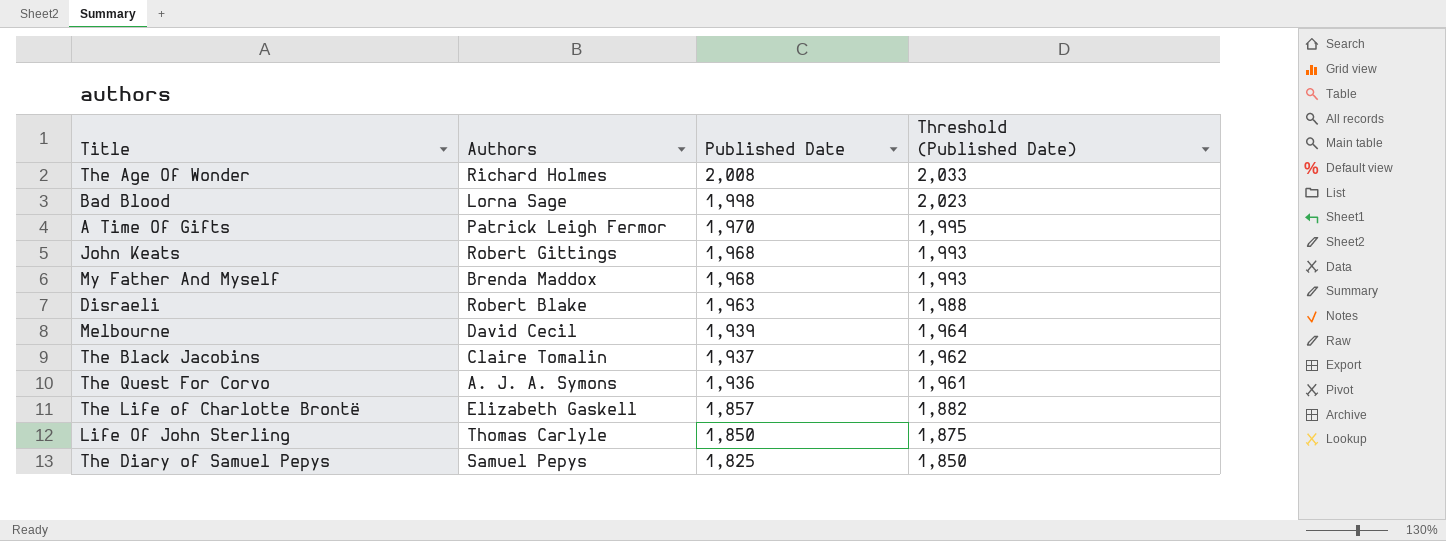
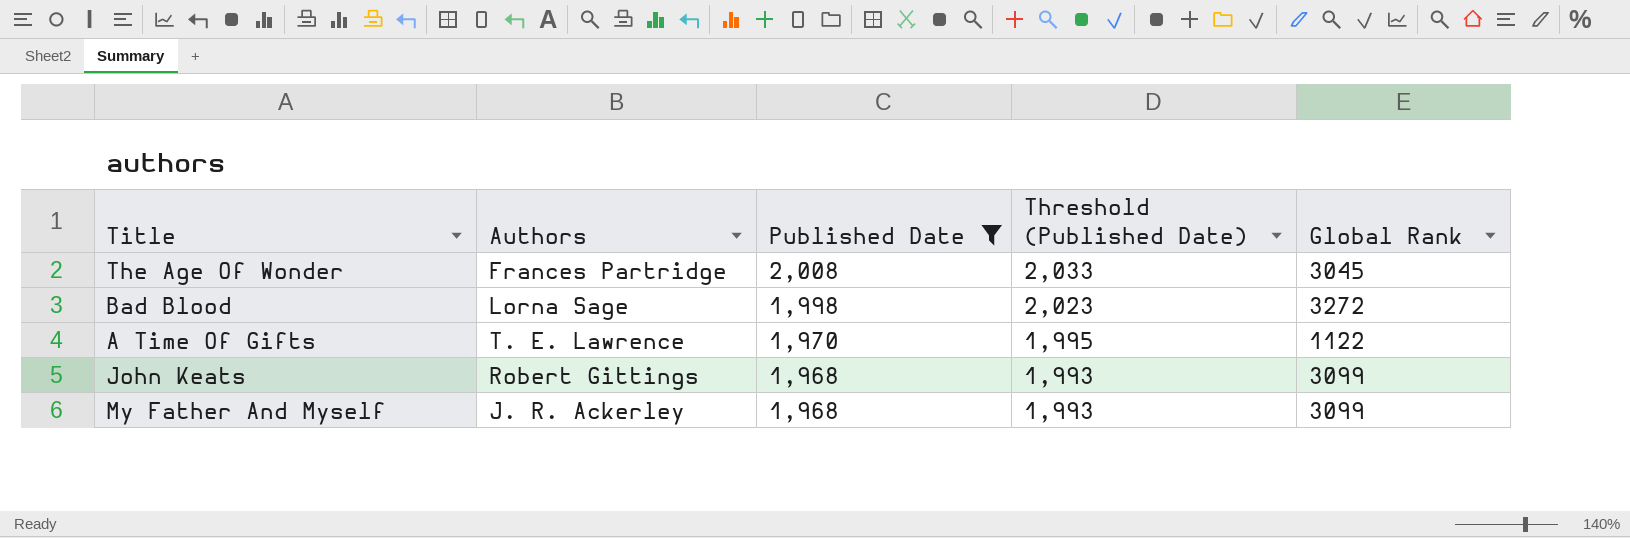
filter: none -> Published Date >= 1,968
column Global Rank | position: none -> 5
The Age Of Wonder | Authors: Richard Holmes -> Frances Partridge
A Time Of Gifts | Authors: Patrick Leigh Fermor -> T. E. Lawrence
My Father And Myself | Authors: Brenda Maddox -> J. R. Ackerley

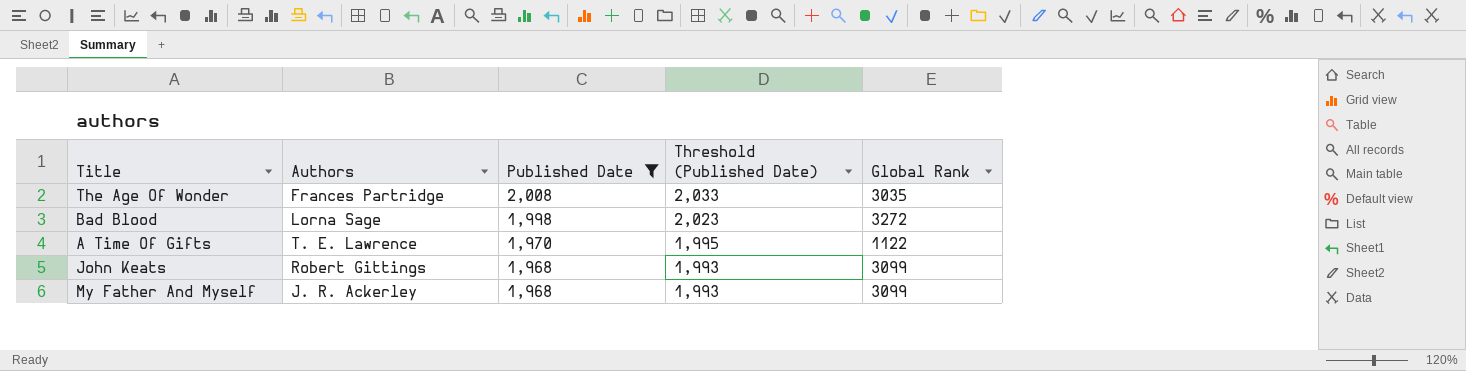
The Age Of Wonder | Global Rank: 3045 -> 3035

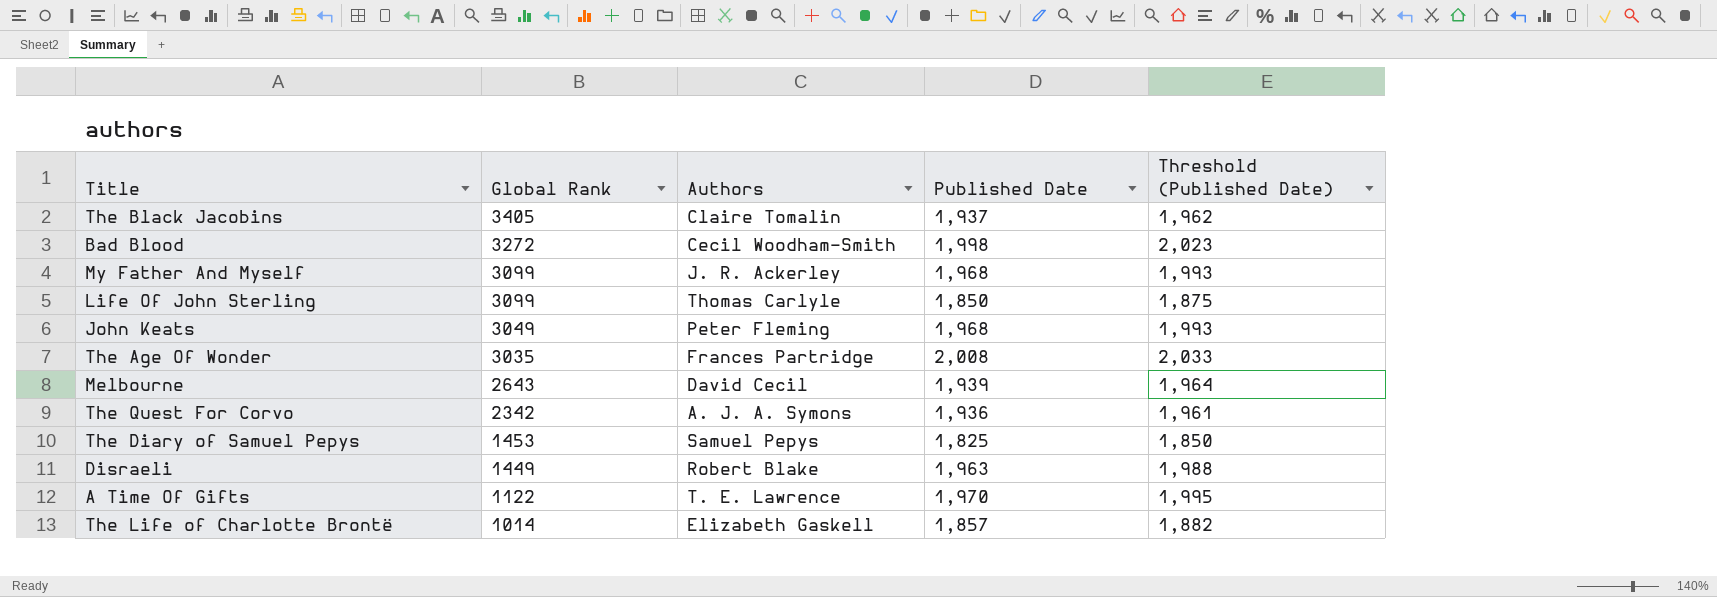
filter: Published Date >= 1,968 -> none
row order: Published Date descending -> Global Rank descending
column Global Rank | position: 5 -> 2
Bad Blood | Authors: Lorna Sage -> Cecil Woodham-Smith
John Keats | Global Rank: 3099 -> 3049
John Keats | Authors: Robert Gittings -> Peter Fleming

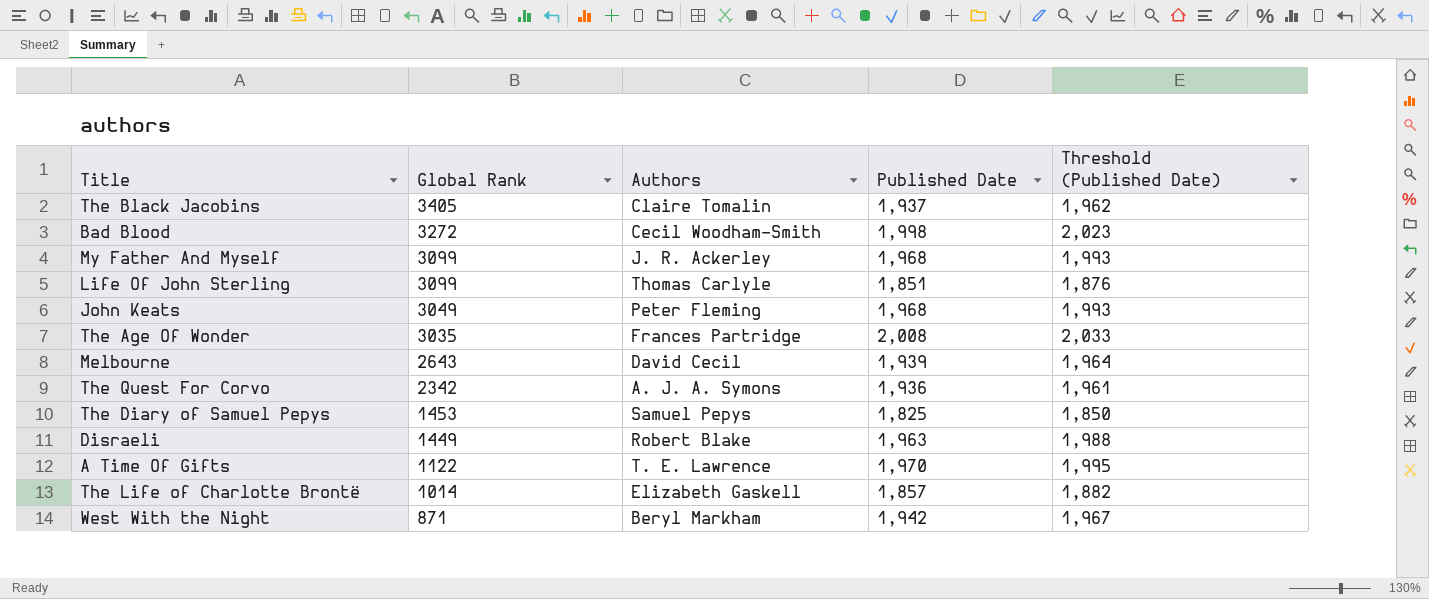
Life Of John Sterling | Published Date: 1,850 -> 1,851
Life Of John Sterling | Threshold (Published Date): 1,875 -> 1,876
row West With the Night: none -> 871 | Beryl Markham | 1,942 | 1,967

